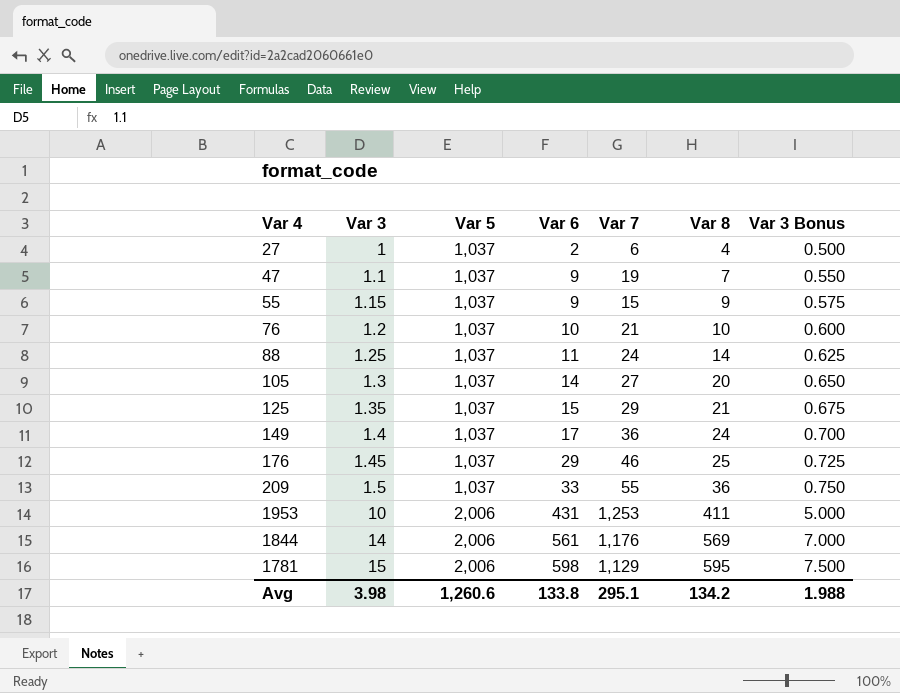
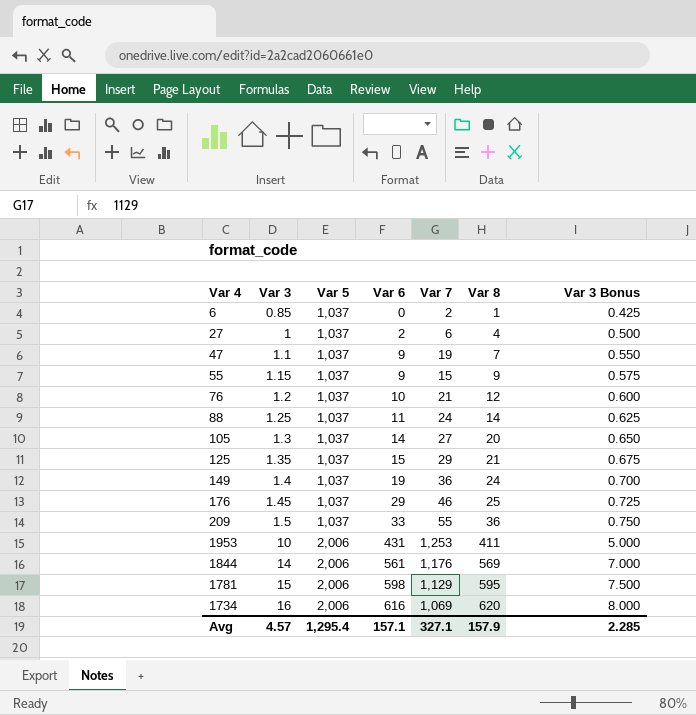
row 6: none -> 0.85 | 1,037 | 0 | 2 | 1 | 0.425
76 | Var 8: 10 -> 12
149 | Var 6: 17 -> 19
row 1734: none -> 16 | 2,006 | 616 | 1,069 | 620 | 8.000
Avg | Var 3: 3.98 -> 4.57
Avg | Var 5: 1,260.6 -> 1,295.4
Avg | Var 6: 133.8 -> 157.1
Avg | Var 7: 295.1 -> 327.1
Avg | Var 8: 134.2 -> 157.9
Avg | Var 3 Bonus: 1.988 -> 2.285

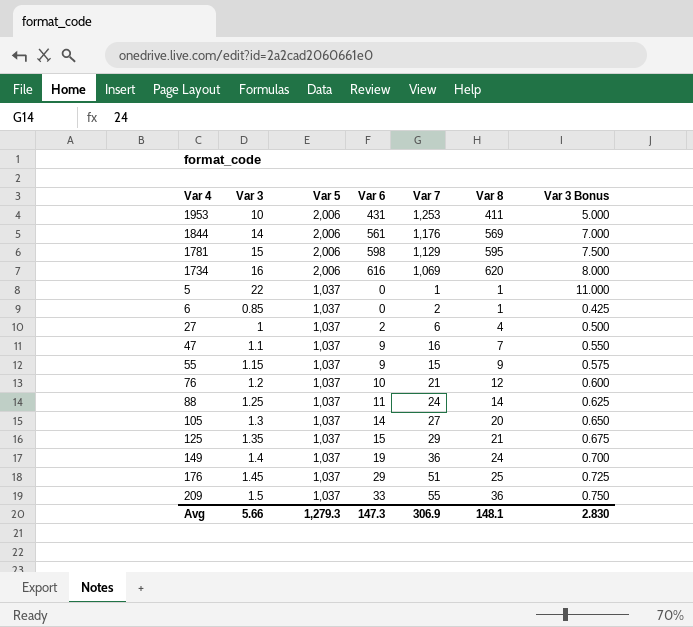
row order: Var 3 ascending -> Var 5 descending
row 5: none -> 22 | 1,037 | 0 | 1 | 1 | 11.000
47 | Var 7: 19 -> 16
176 | Var 7: 46 -> 51
Avg | Var 3: 4.57 -> 5.66
Avg | Var 5: 1,295.4 -> 1,279.3
Avg | Var 6: 157.1 -> 147.3
Avg | Var 7: 327.1 -> 306.9
Avg | Var 8: 157.9 -> 148.1
Avg | Var 3 Bonus: 2.285 -> 2.830

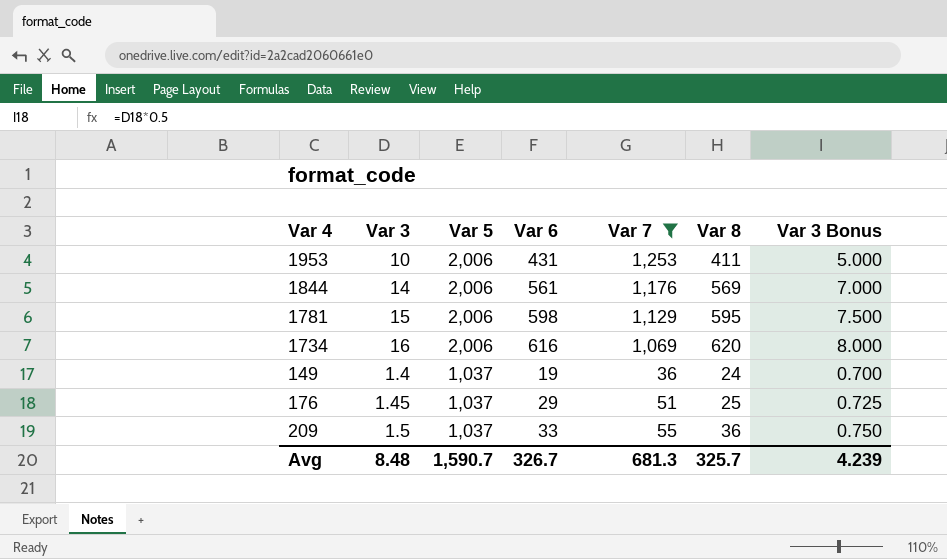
filter: none -> Var 7 >= 36
Avg | Var 3: 5.66 -> 8.48
Avg | Var 5: 1,279.3 -> 1,590.7
Avg | Var 6: 147.3 -> 326.7
Avg | Var 7: 306.9 -> 681.3
Avg | Var 8: 148.1 -> 325.7
Avg | Var 3 Bonus: 2.830 -> 4.239

